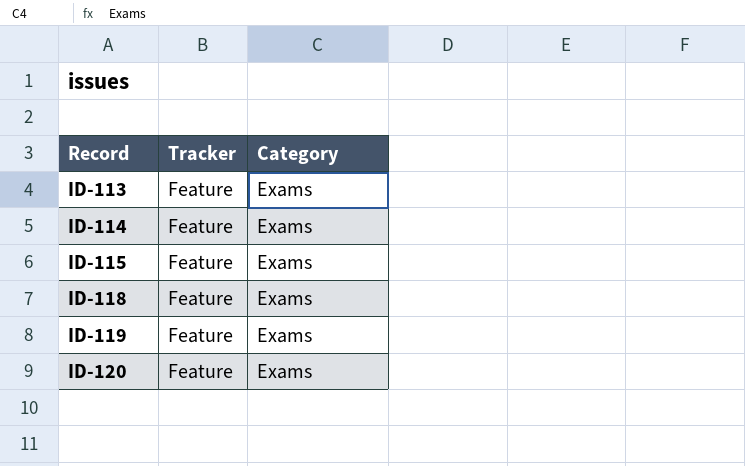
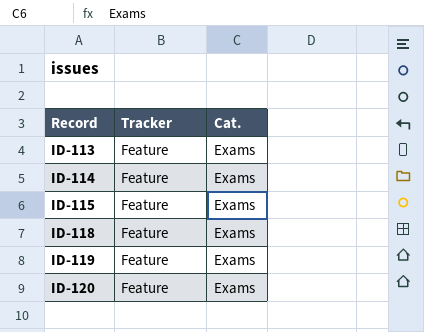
column name: Category -> Cat.

